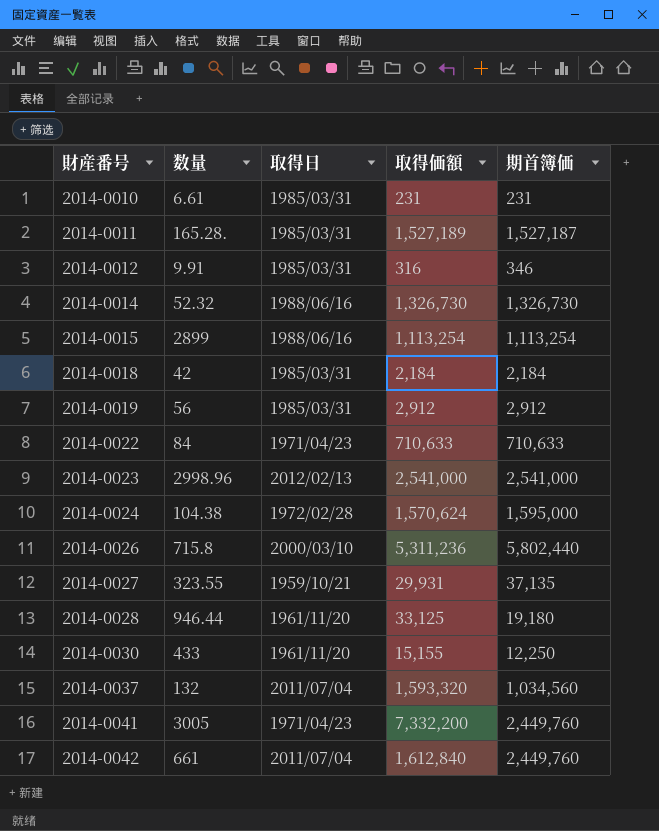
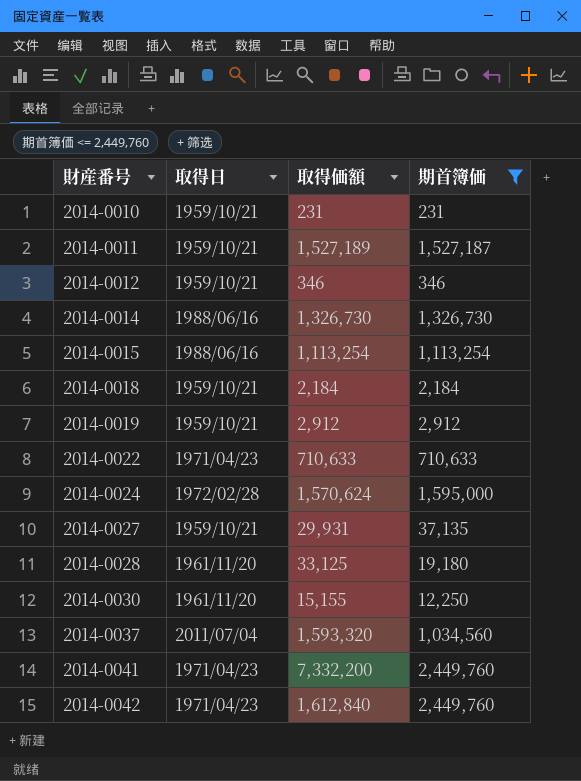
filter: none -> 期首簿価 <= 2,449,760
column 数量 | position: 2 -> none
2014-0010 | 取得日: 1985/03/31 -> 1959/10/21
2014-0011 | 取得日: 1985/03/31 -> 1959/10/21
2014-0012 | 取得日: 1985/03/31 -> 1959/10/21
2014-0012 | 取得価額: 316 -> 346
2014-0018 | 取得日: 1985/03/31 -> 1959/10/21
2014-0019 | 取得日: 1985/03/31 -> 1959/10/21
2014-0042 | 取得日: 2011/07/04 -> 1971/04/23

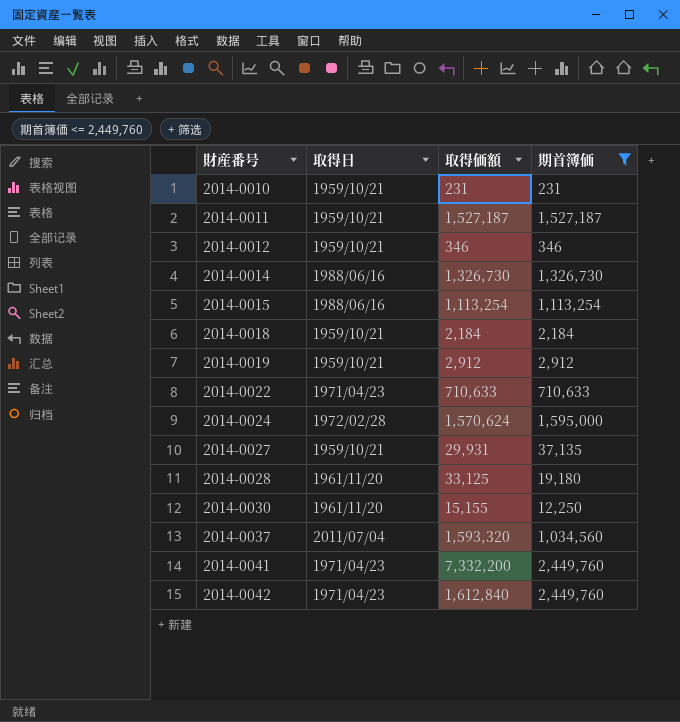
2014-0011 | 取得価額: 1,527,189 -> 1,527,187

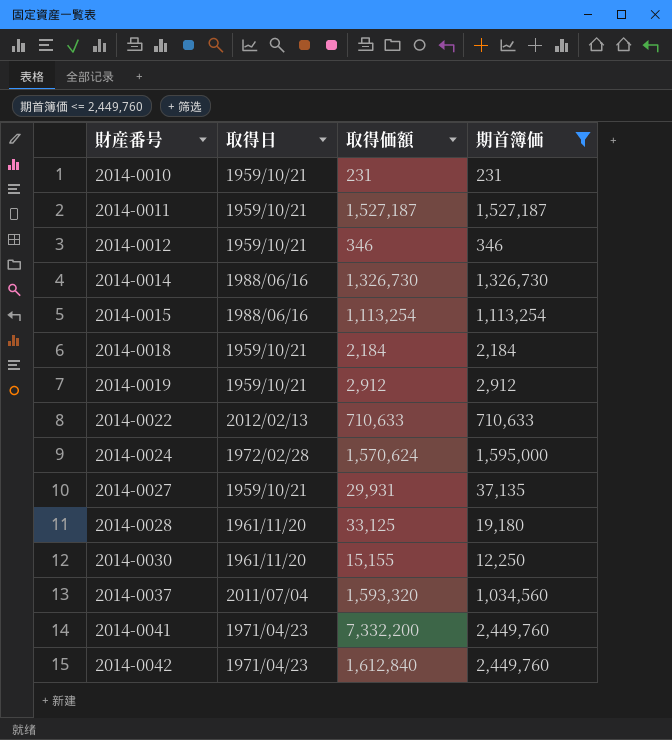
2014-0022 | 取得日: 1971/04/23 -> 2012/02/13

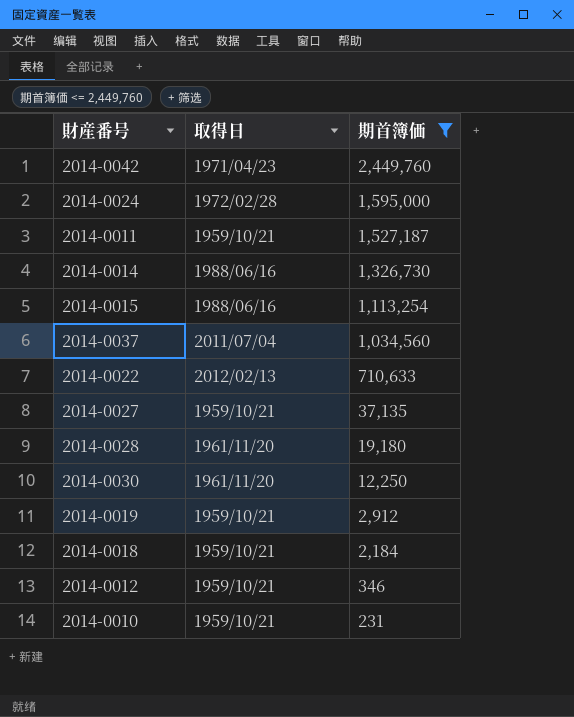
row order: 財産番号 ascending -> 期首簿価 descending
column 取得価額 | position: 3 -> none
row 2014-0041: 1971/04/23 | 7,332,200 | 2,449,760 -> none

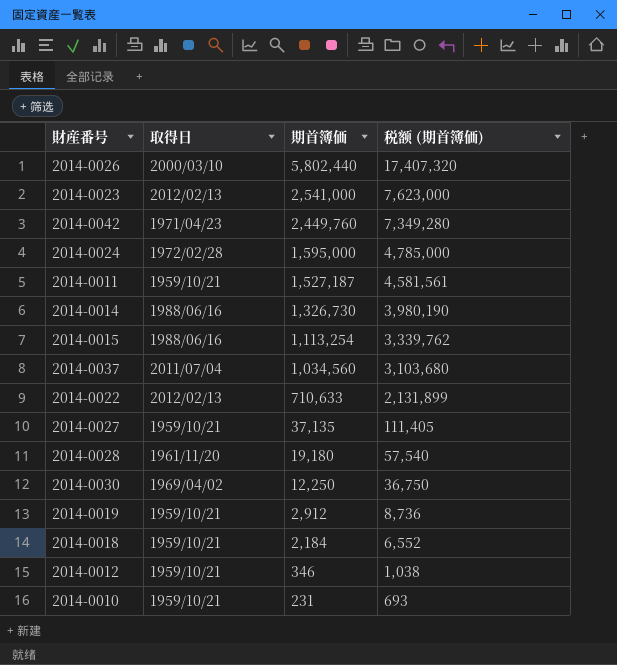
filter: 期首簿価 <= 2,449,760 -> none
column 税额 (期首簿価) | formula: none -> [期首簿価] * 3
2014-0030 | 取得日: 1961/11/20 -> 1969/04/02

